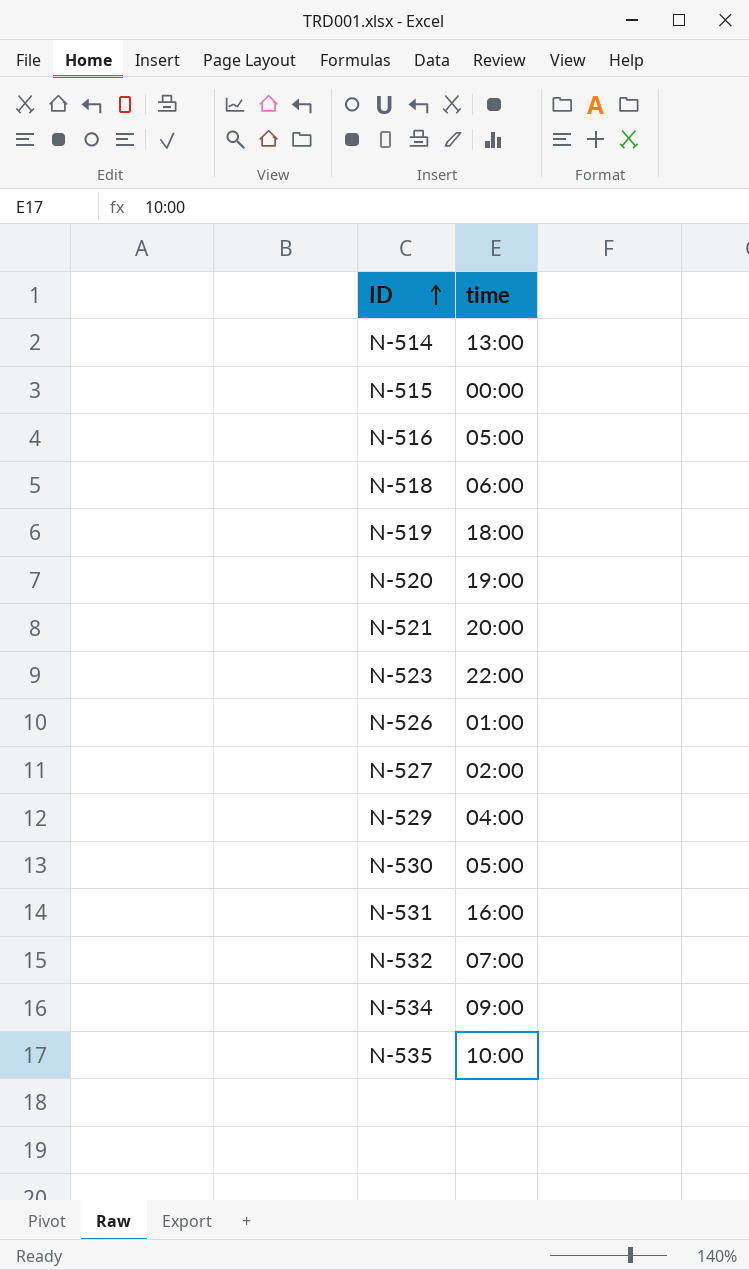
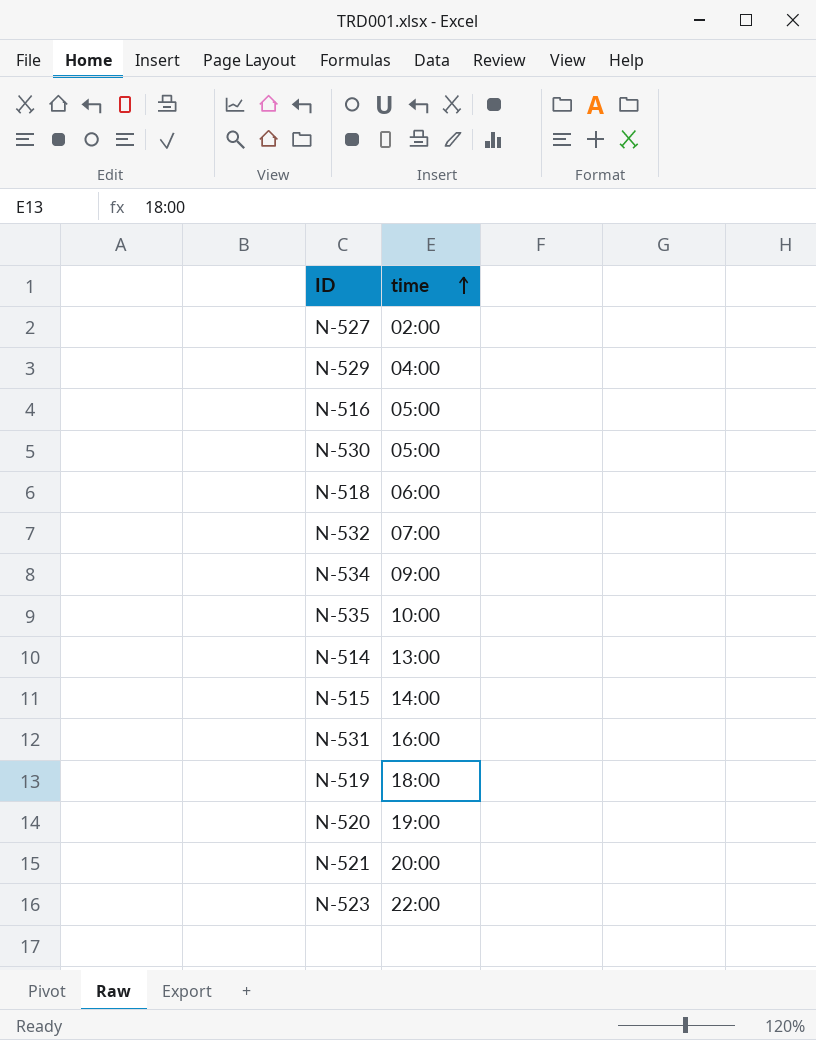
row order: ID ascending -> time ascending
row N-526: 01:00 -> none
N-515 | time: 00:00 -> 14:00

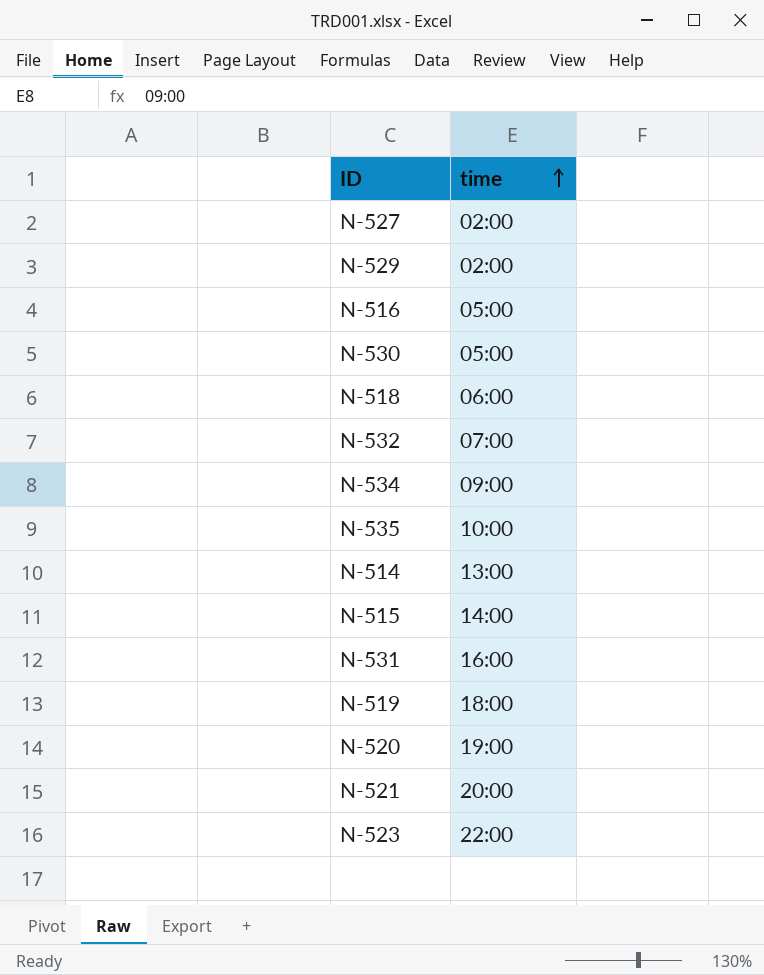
N-529 | time: 04:00 -> 02:00

